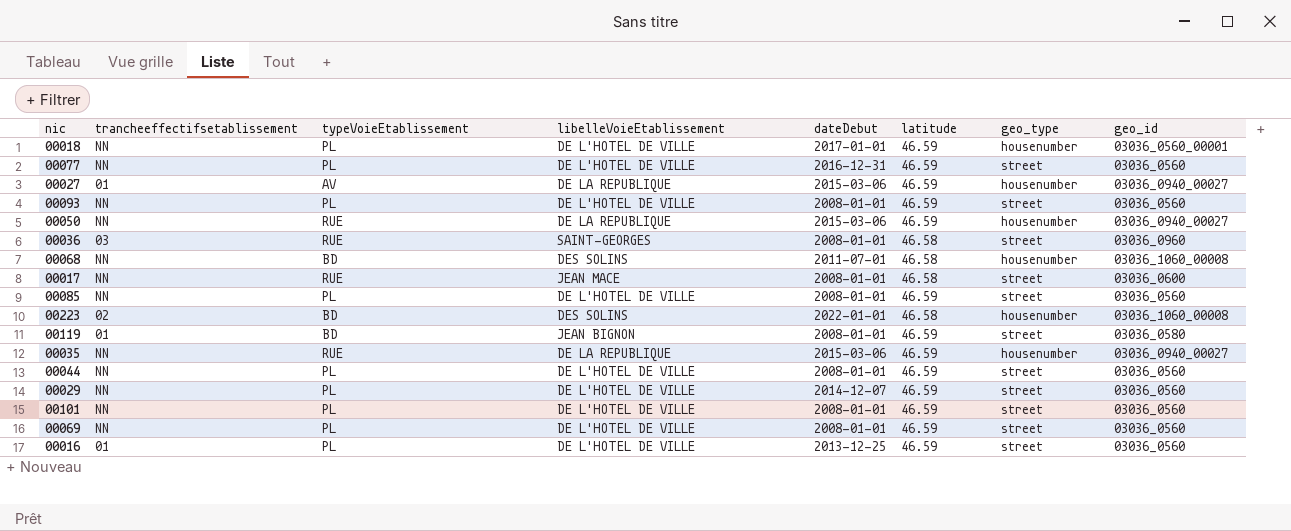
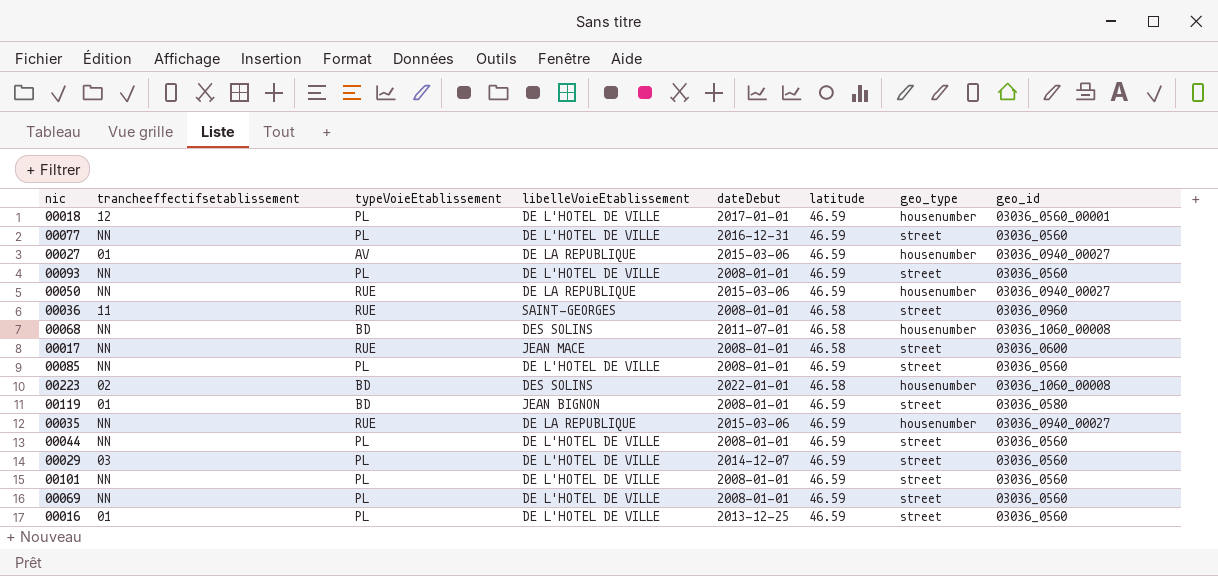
00018 | trancheeffectifsetablissement: NN -> 12
00036 | trancheeffectifsetablissement: 03 -> 11
00029 | trancheeffectifsetablissement: NN -> 03

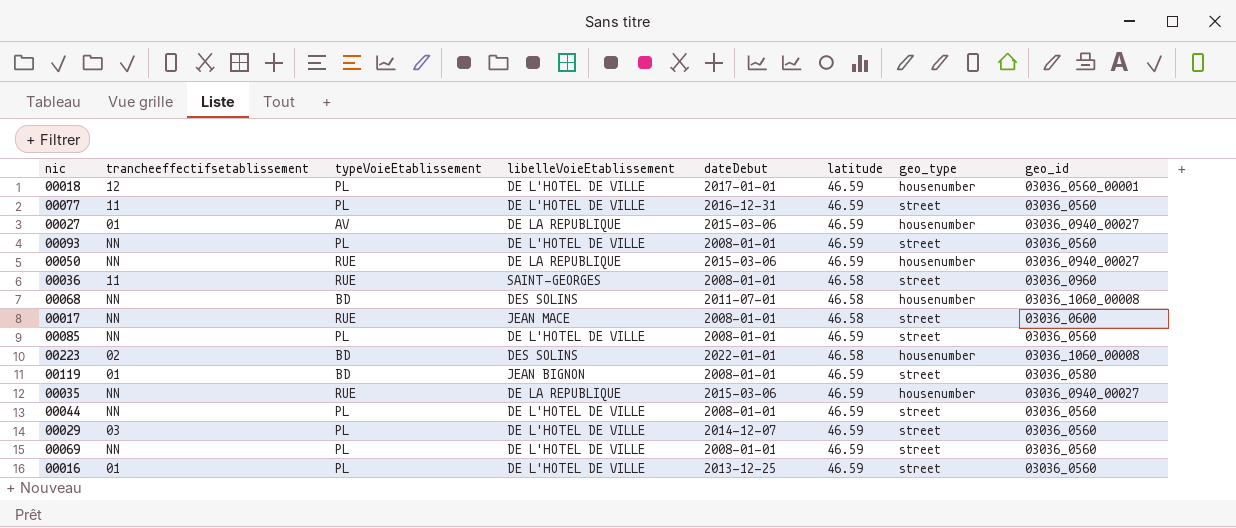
row 00101: NN | PL | DE L'HOTEL DE VILLE | 2008-01-01 | 46.59 | street | 03036_0560 -> none
00077 | trancheeffectifsetablissement: NN -> 11

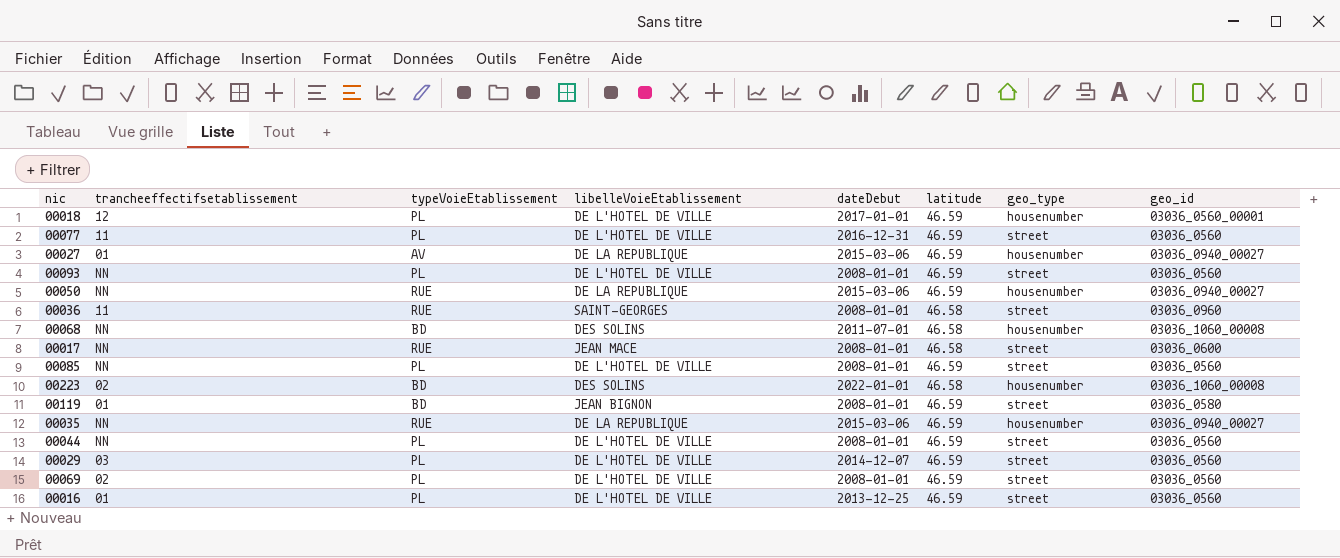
00069 | trancheeffectifsetablissement: NN -> 02

